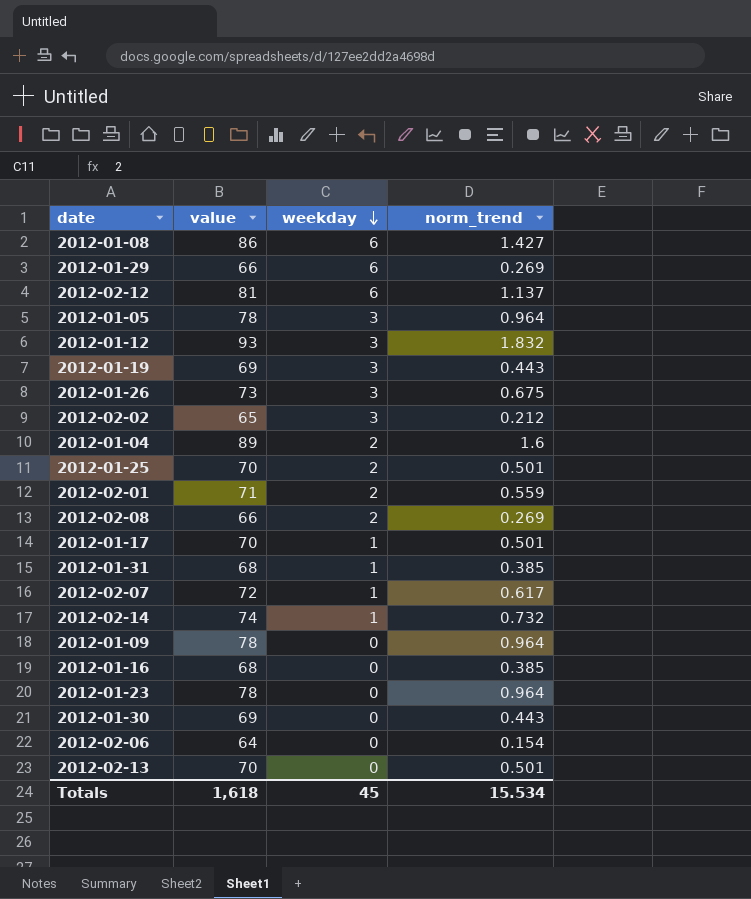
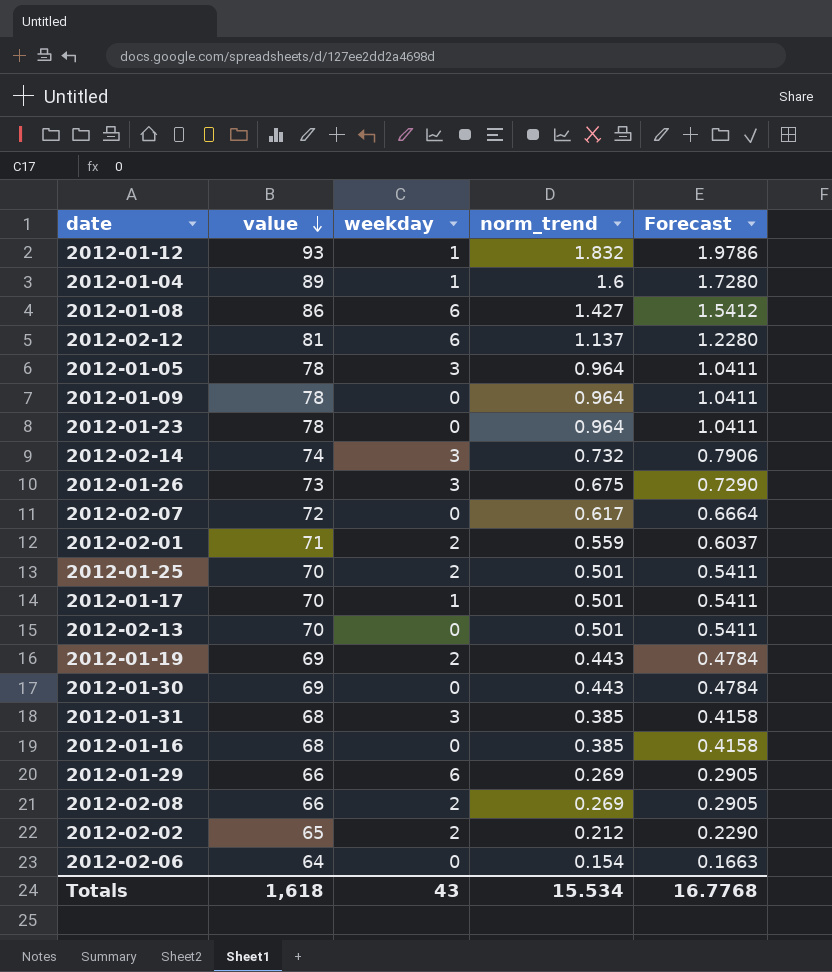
row order: weekday descending -> value descending
column Forecast | formula: none -> [norm_trend] * 1.08
2012-01-12 | weekday: 3 -> 1
2012-01-04 | weekday: 2 -> 1
2012-02-14 | weekday: 1 -> 3
2012-02-07 | weekday: 1 -> 0
2012-01-19 | weekday: 3 -> 2
2012-01-31 | weekday: 1 -> 3
2012-02-02 | weekday: 3 -> 2
Totals | weekday: 45 -> 43

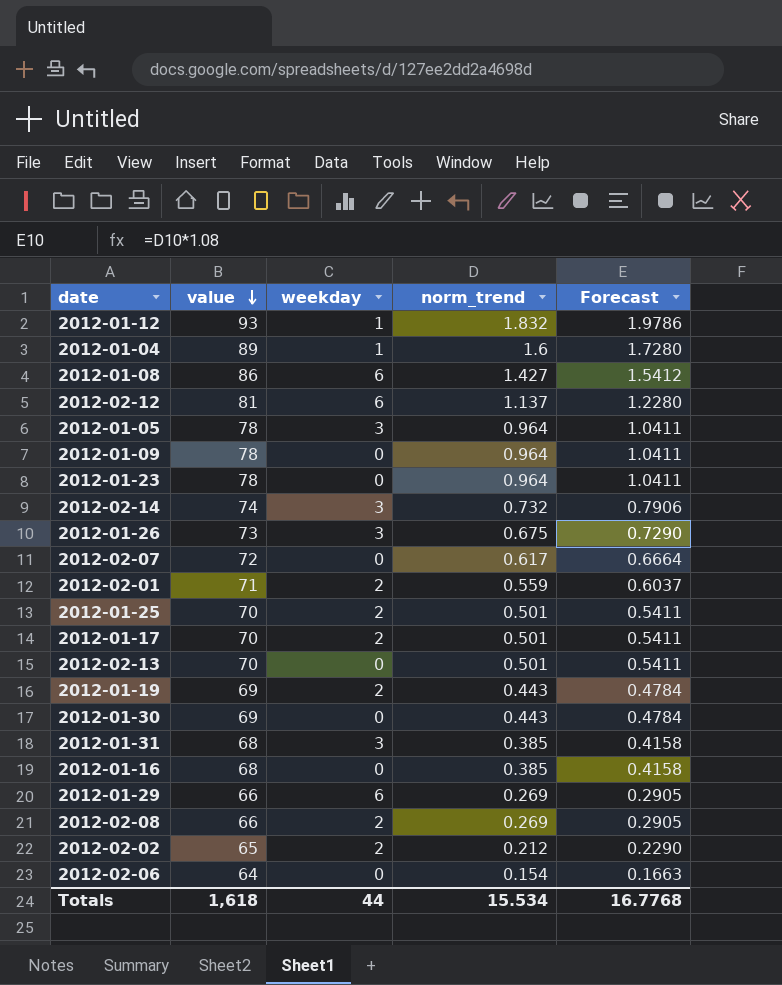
2012-01-17 | weekday: 1 -> 2
Totals | weekday: 43 -> 44

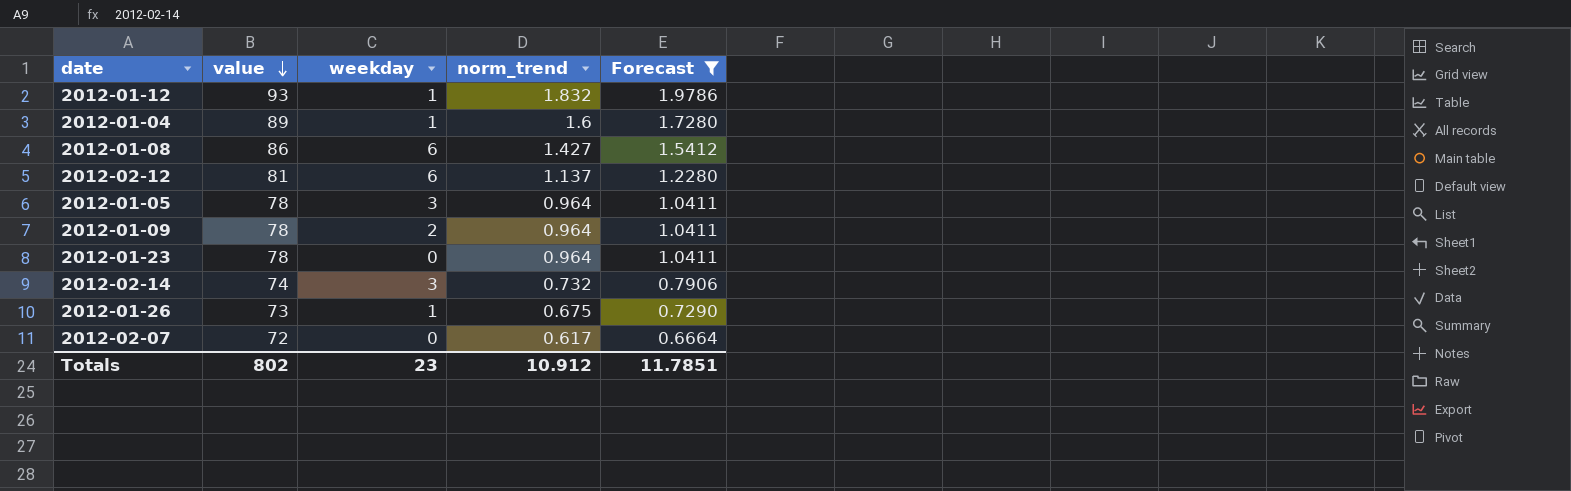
filter: none -> Forecast >= 0.6664
2012-01-09 | weekday: 0 -> 2
2012-01-26 | weekday: 3 -> 1
Totals | value: 1,618 -> 802
Totals | weekday: 44 -> 23
Totals | norm_trend: 15.534 -> 10.912
Totals | Forecast: 16.7768 -> 11.7851

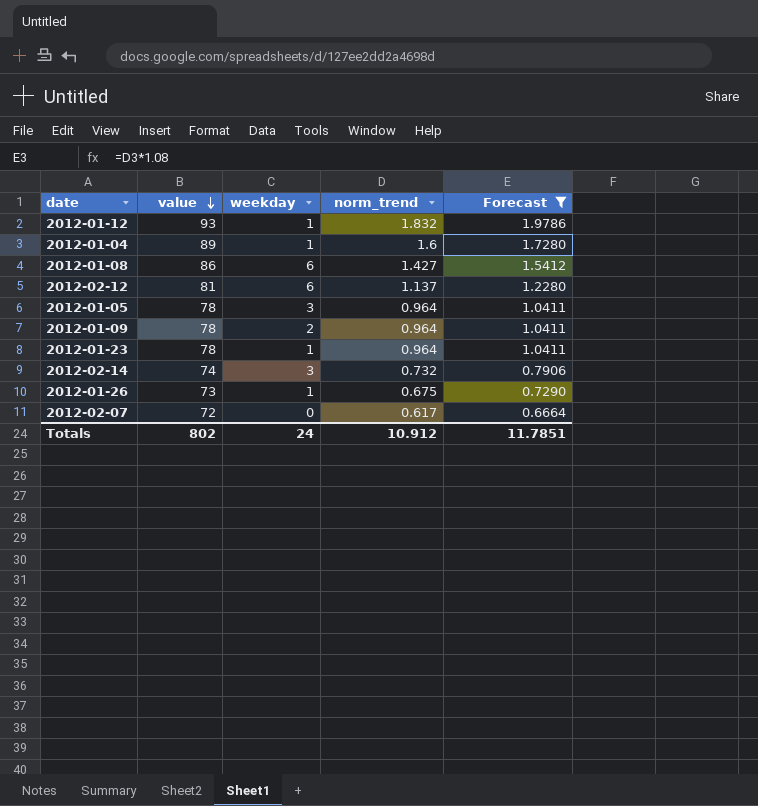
2012-01-23 | weekday: 0 -> 1
Totals | weekday: 23 -> 24

